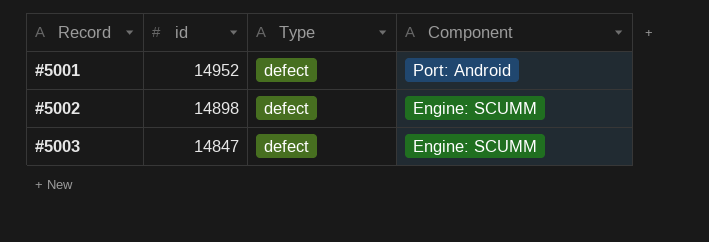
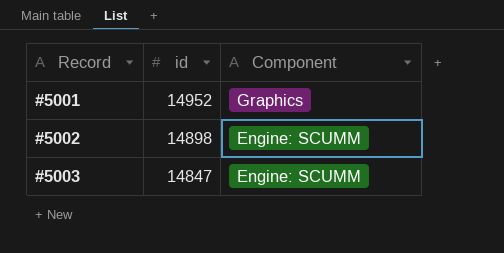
column Type | position: 3 -> none
#5001 | Component: Port: Android -> Graphics

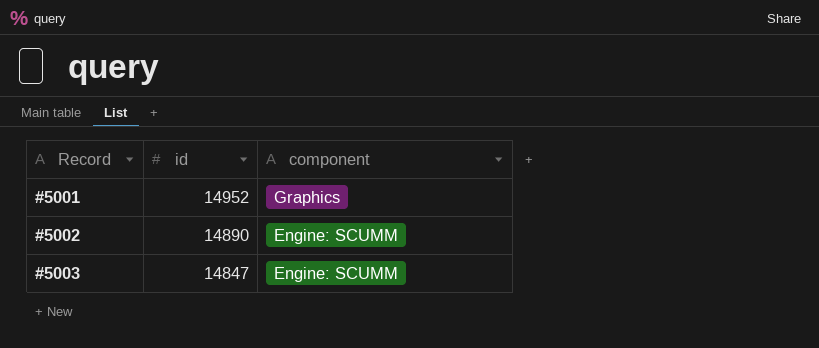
column name: Component -> component
#5002 | id: 14898 -> 14890

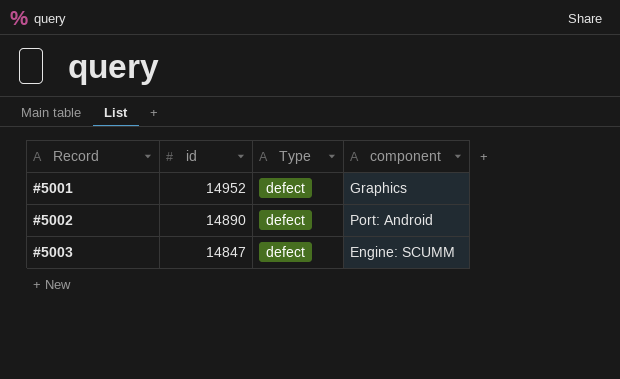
column Type | position: none -> 3
#5002 | component: Engine: SCUMM -> Port: Android

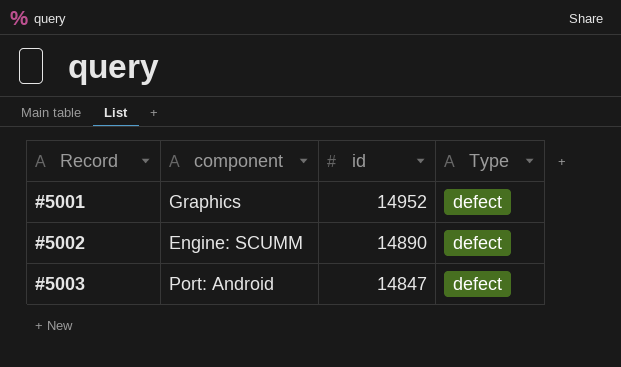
column component | position: 4 -> 2
#5002 | component: Port: Android -> Engine: SCUMM
#5003 | component: Engine: SCUMM -> Port: Android

